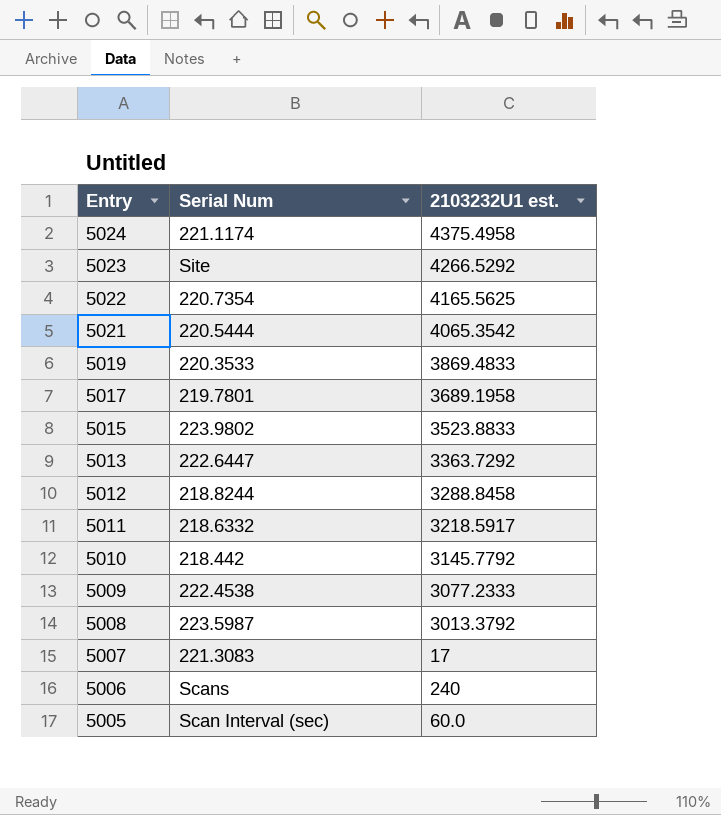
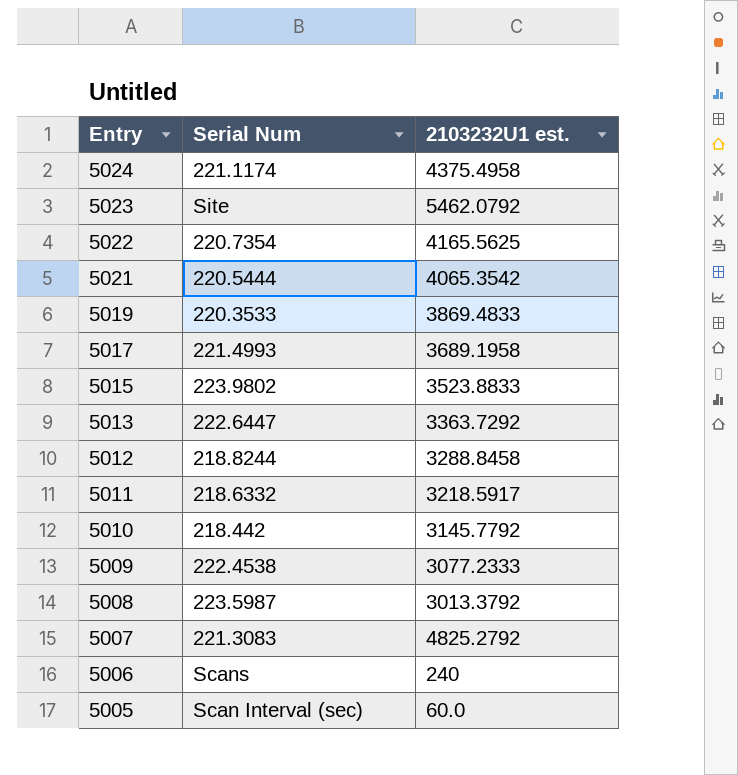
5023 | 2103232U1 est.: 4266.5292 -> 5462.0792
5017 | Serial Num: 219.7801 -> 221.4993
5007 | 2103232U1 est.: 17 -> 4825.2792

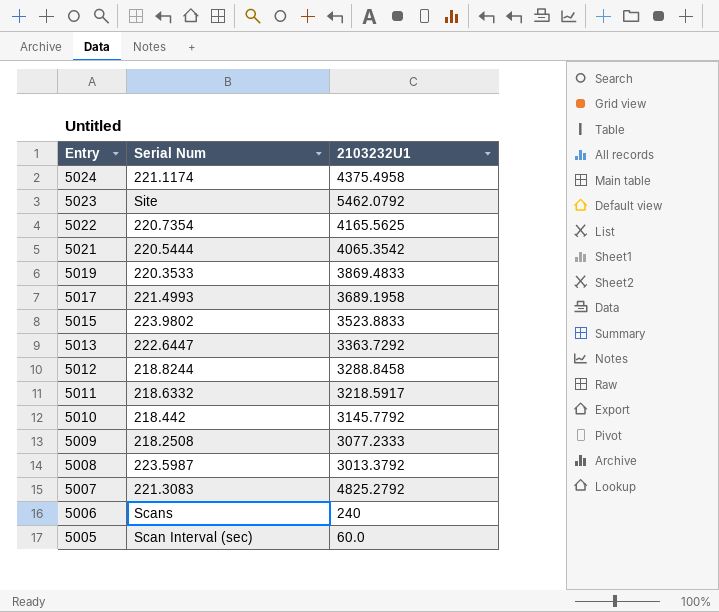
column name: 2103232U1 est. -> 2103232U1
5009 | Serial Num: 222.4538 -> 218.2508

